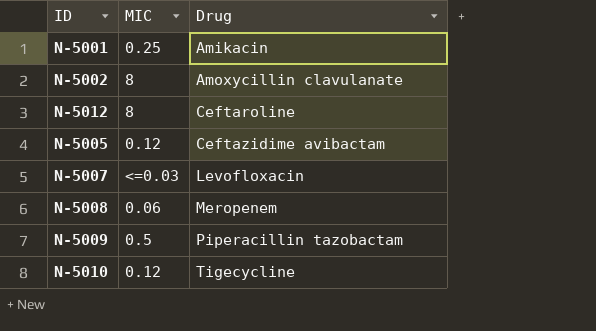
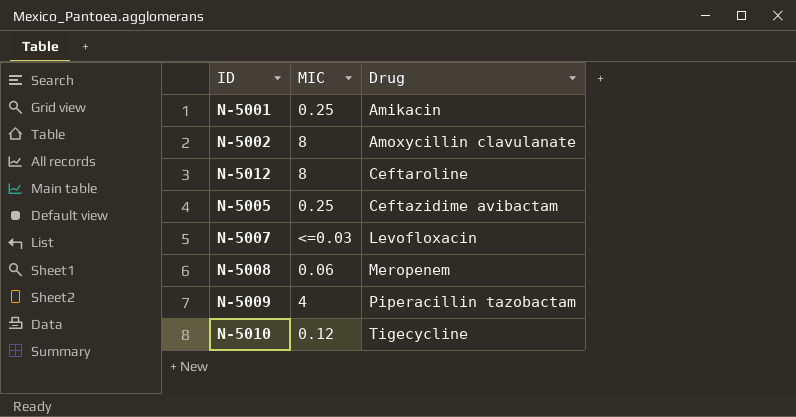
N-5005 | MIC: 0.12 -> 0.25
N-5009 | MIC: 0.5 -> 4

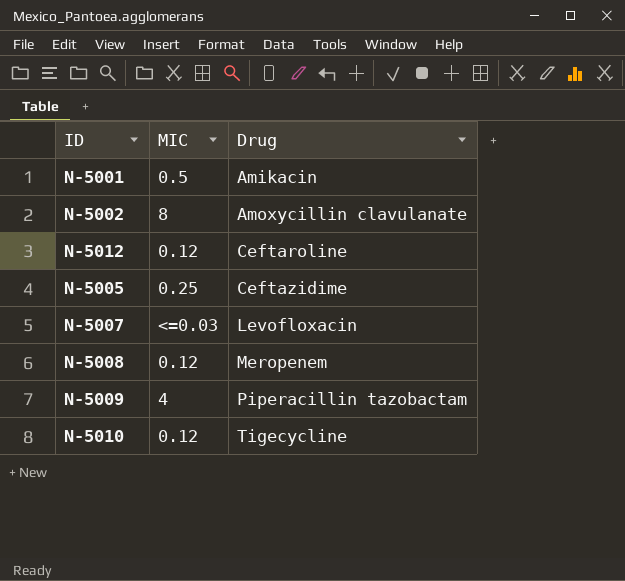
N-5001 | MIC: 0.25 -> 0.5
N-5012 | MIC: 8 -> 0.12
N-5005 | Drug: Ceftazidime avibactam -> Ceftazidime
N-5008 | MIC: 0.06 -> 0.12

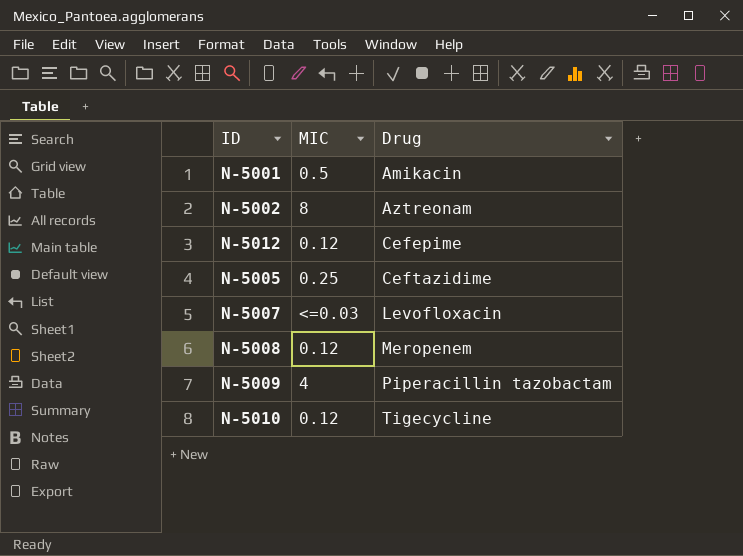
N-5002 | Drug: Amoxycillin clavulanate -> Aztreonam
N-5012 | Drug: Ceftaroline -> Cefepime

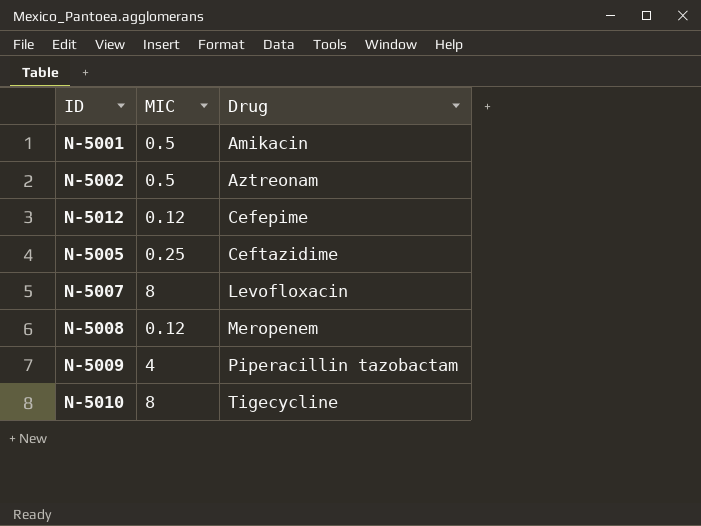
N-5002 | MIC: 8 -> 0.5
N-5007 | MIC: <=0.03 -> 8
N-5010 | MIC: 0.12 -> 8

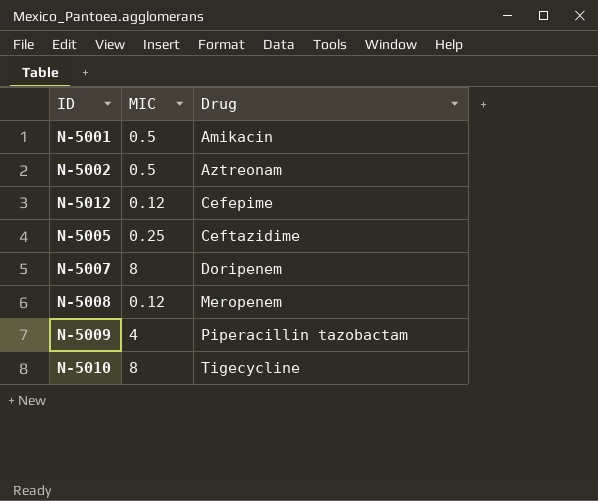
N-5007 | Drug: Levofloxacin -> Doripenem

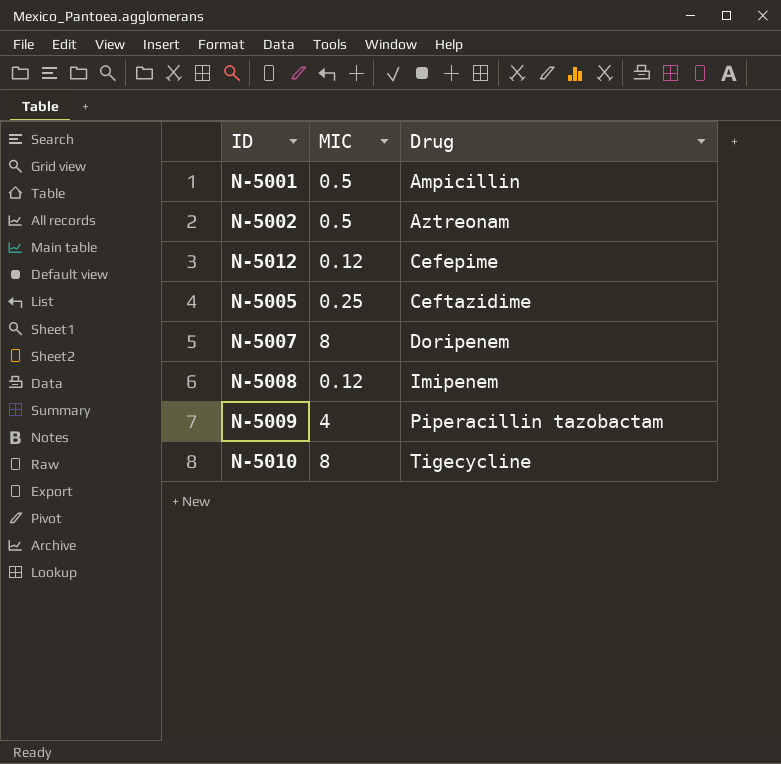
N-5001 | Drug: Amikacin -> Ampicillin
N-5008 | Drug: Meropenem -> Imipenem

